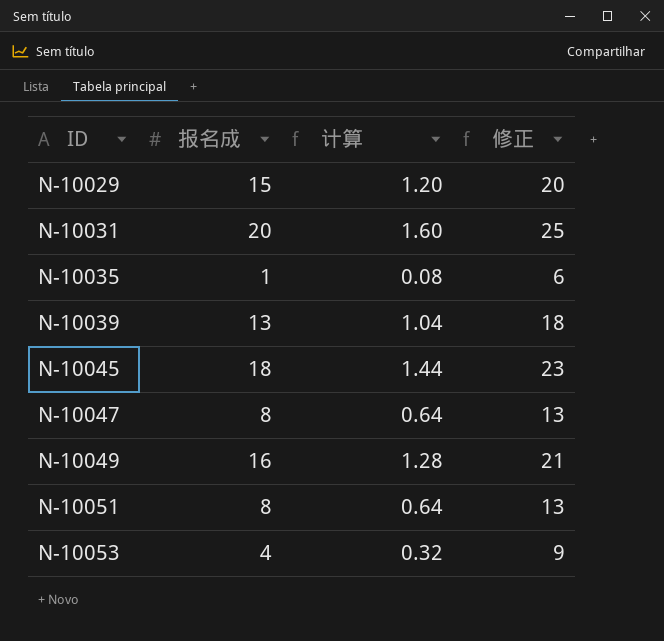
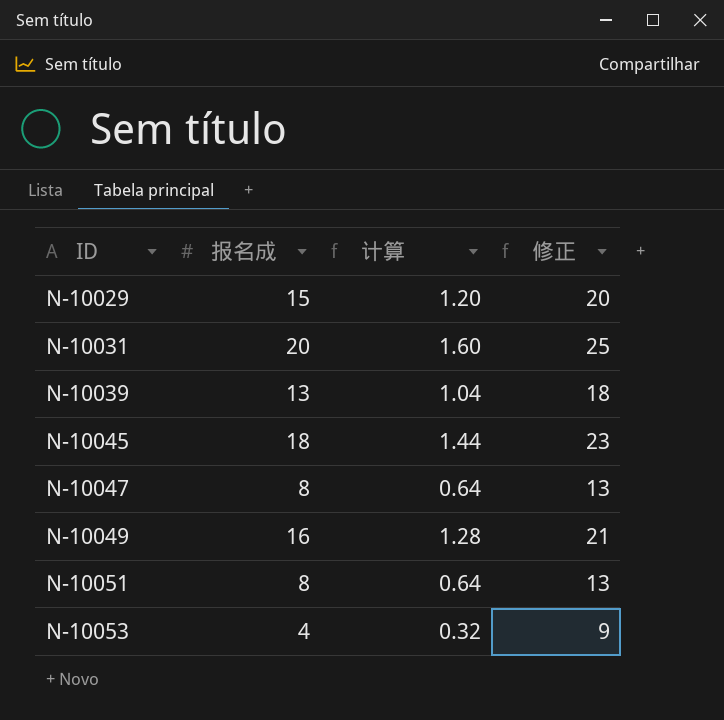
row N-10035: 1 | 0.08 | 6 -> none

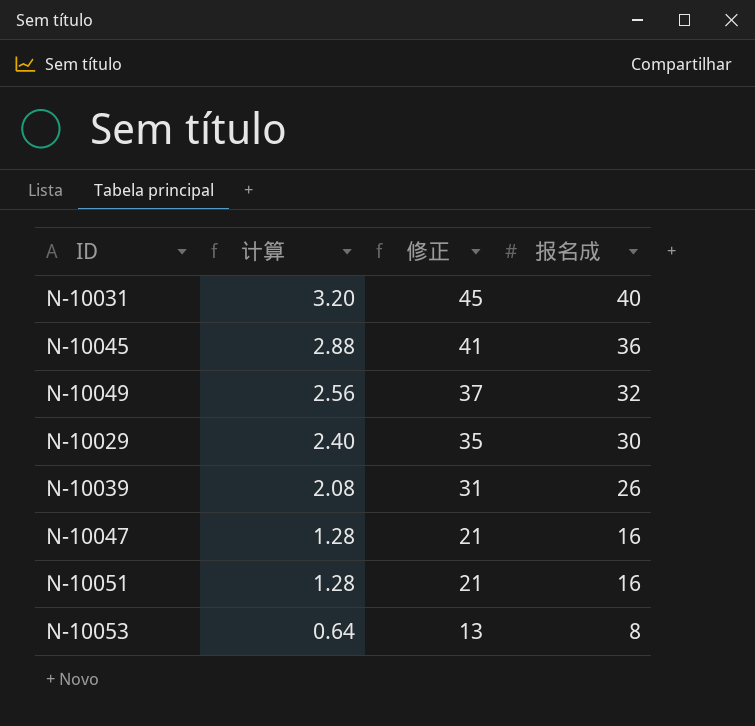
row order: ID ascending -> 计算 descending
column 报名成 | position: 2 -> 4
N-10031 | 计算: 1.60 -> 3.20
N-10031 | 修正: 25 -> 45
N-10031 | 报名成: 20 -> 40
N-10045 | 计算: 1.44 -> 2.88
N-10045 | 修正: 23 -> 41
N-10045 | 报名成: 18 -> 36
N-10049 | 计算: 1.28 -> 2.56
N-10049 | 修正: 21 -> 37
N-10049 | 报名成: 16 -> 32
N-10029 | 计算: 1.20 -> 2.40
N-10029 | 修正: 20 -> 35
N-10029 | 报名成: 15 -> 30
N-10039 | 计算: 1.04 -> 2.08
N-10039 | 修正: 18 -> 31
N-10039 | 报名成: 13 -> 26
N-10047 | 计算: 0.64 -> 1.28
N-10047 | 修正: 13 -> 21
N-10047 | 报名成: 8 -> 16
N-10051 | 计算: 0.64 -> 1.28
N-10051 | 修正: 13 -> 21
N-10051 | 报名成: 8 -> 16
N-10053 | 计算: 0.32 -> 0.64
N-10053 | 修正: 9 -> 13
N-10053 | 报名成: 4 -> 8

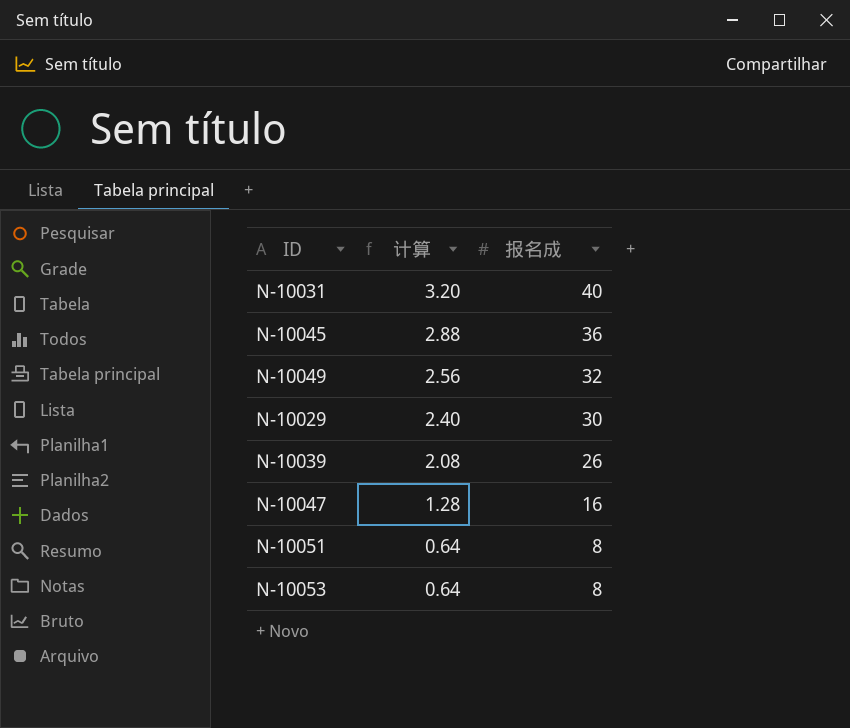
column 修正 | formula: [报名成] + 5 -> none
N-10051 | 计算: 1.28 -> 0.64
N-10051 | 报名成: 16 -> 8

